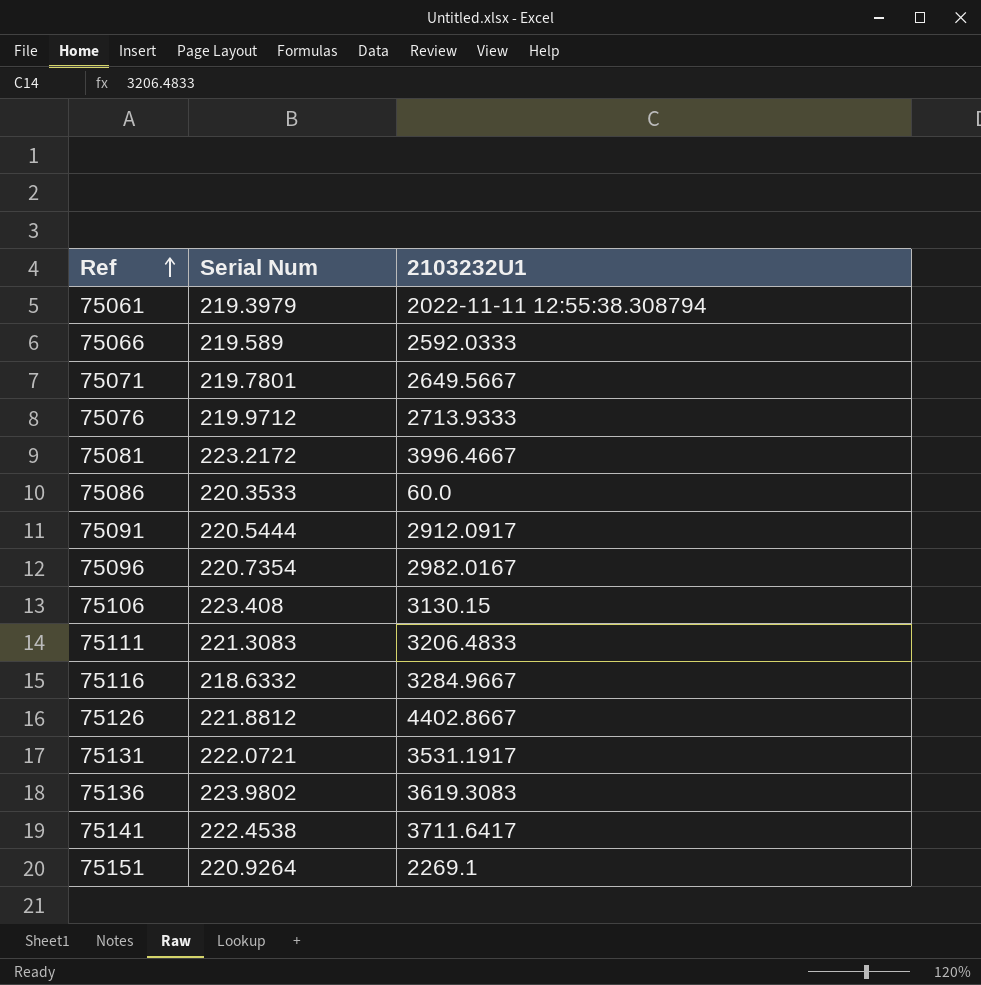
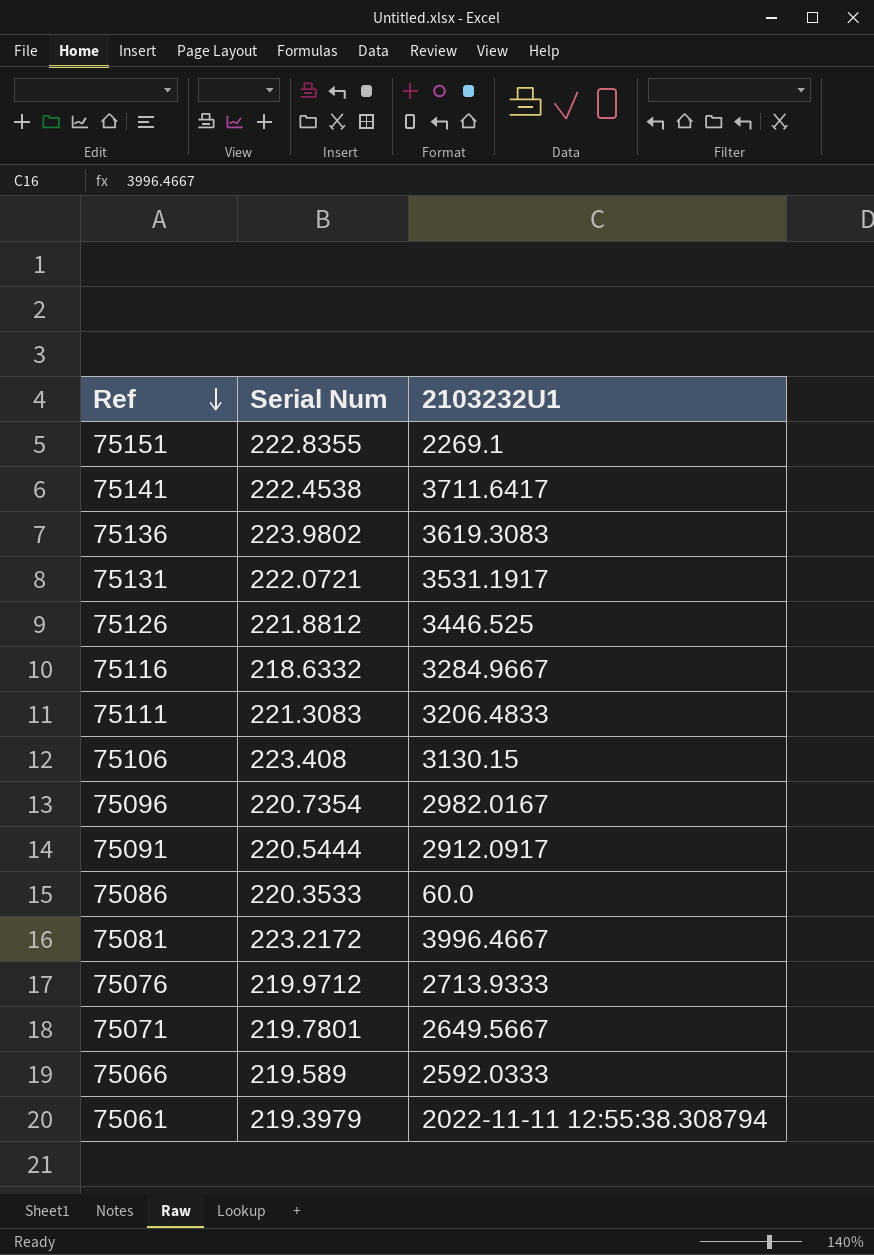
row order: Ref ascending -> Ref descending
75151 | Serial Num: 220.9264 -> 222.8355
75126 | 2103232U1: 4402.8667 -> 3446.525

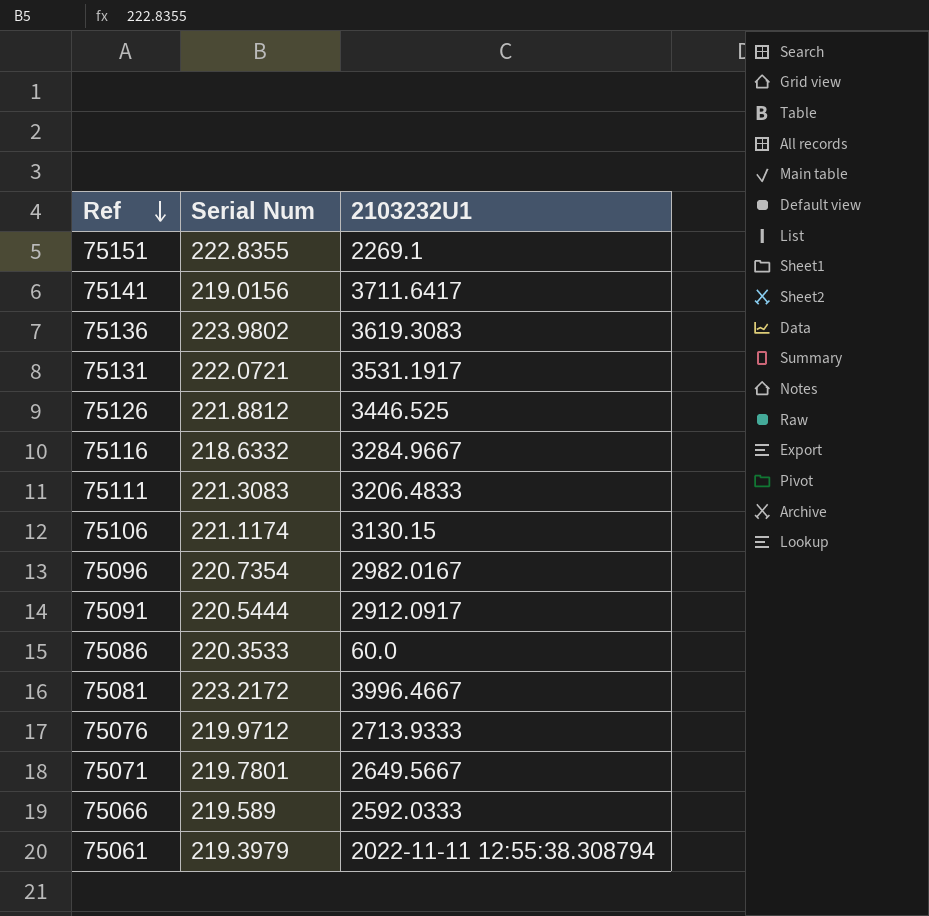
75141 | Serial Num: 222.4538 -> 219.0156
75106 | Serial Num: 223.408 -> 221.1174

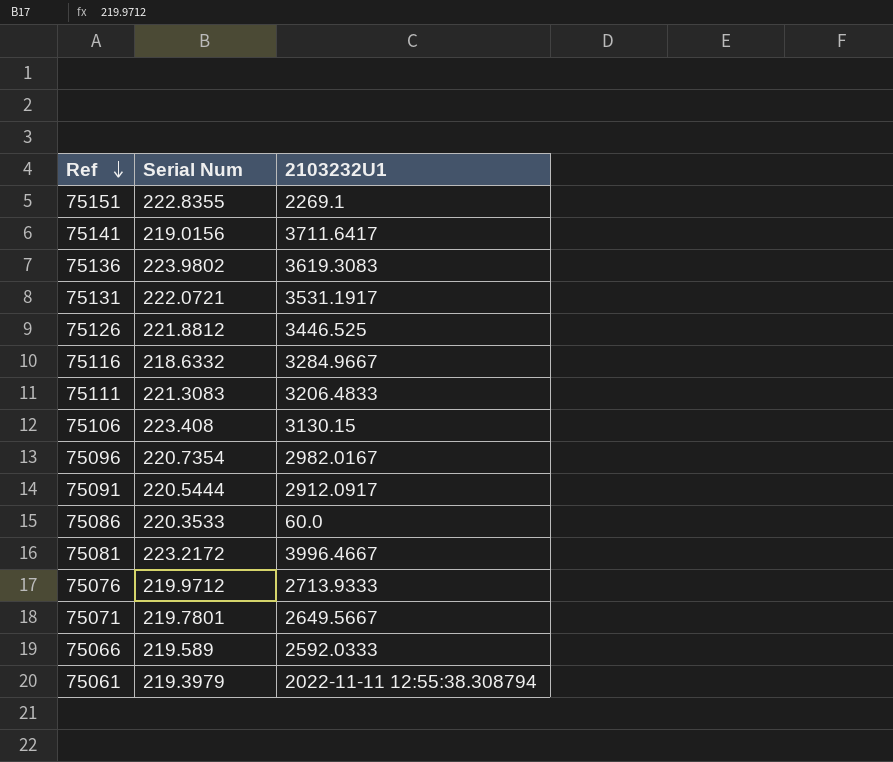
75106 | Serial Num: 221.1174 -> 223.408

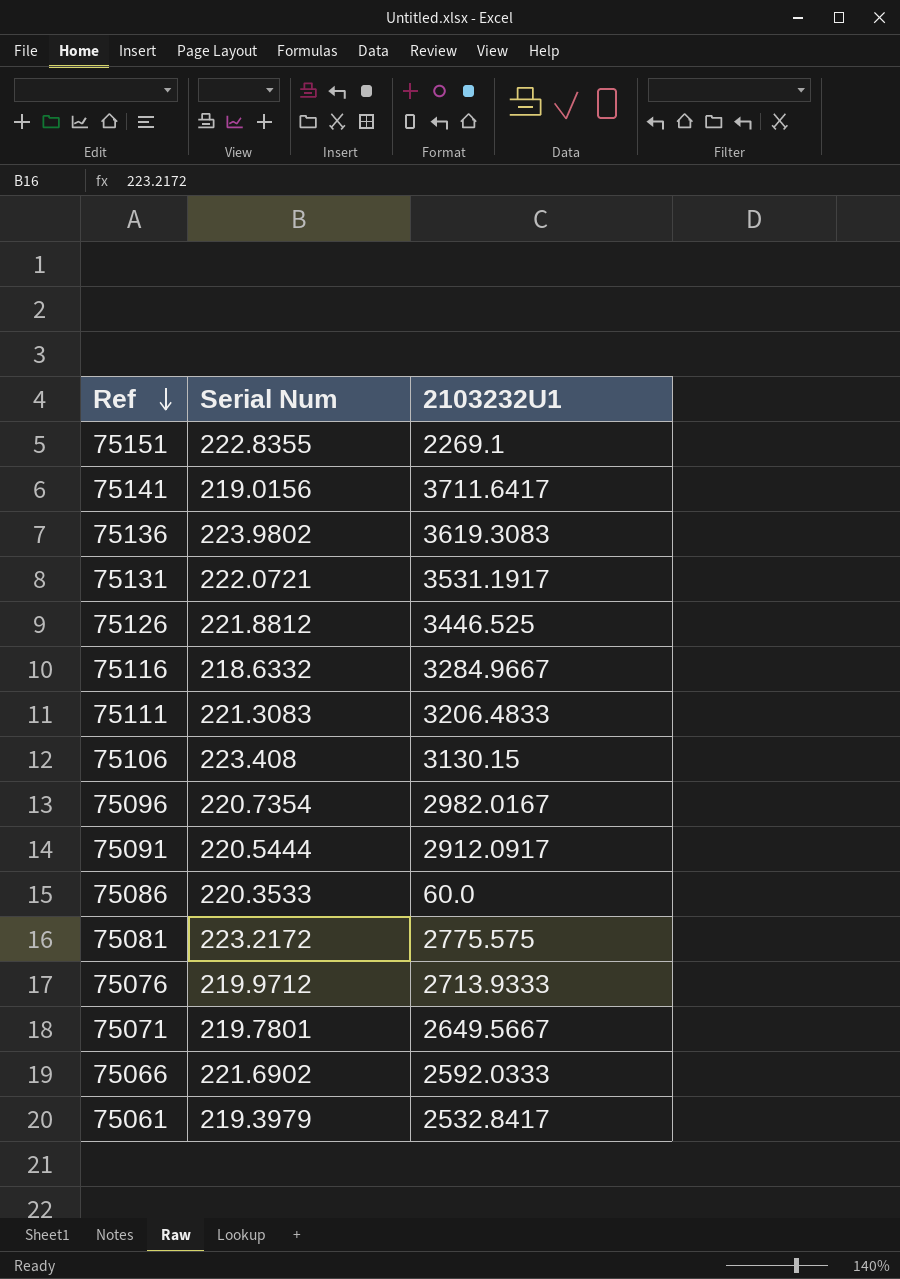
75081 | 2103232U1: 3996.4667 -> 2775.575
75066 | Serial Num: 219.589 -> 221.6902
75061 | 2103232U1: 2022-11-11 12:55:38.308794 -> 2532.8417

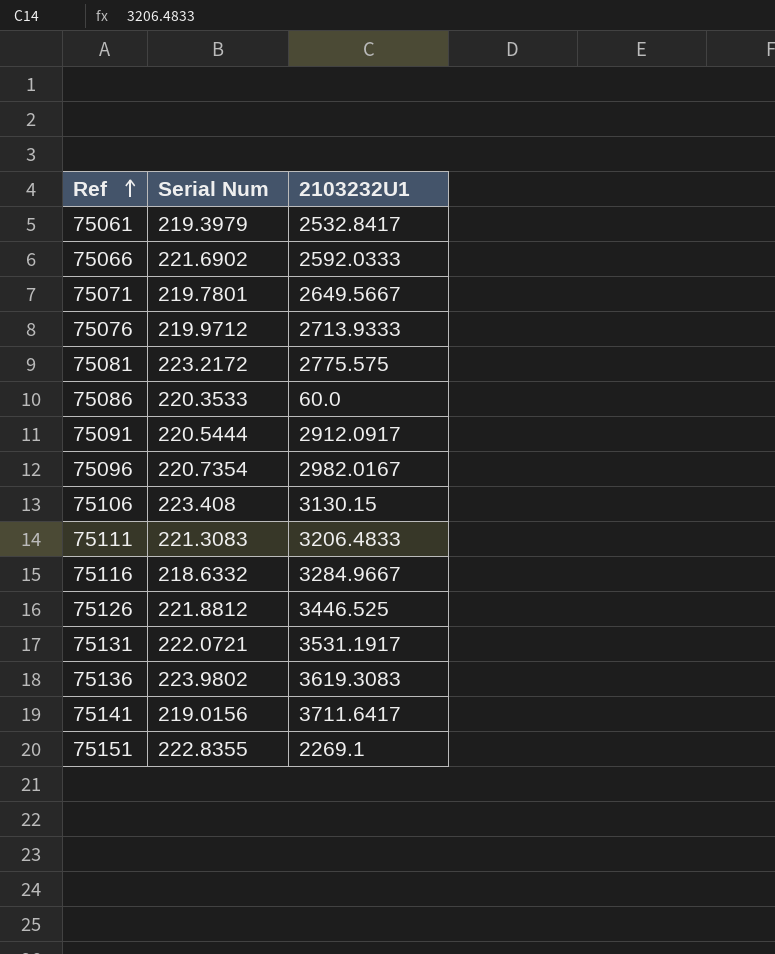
row order: Ref descending -> Ref ascending

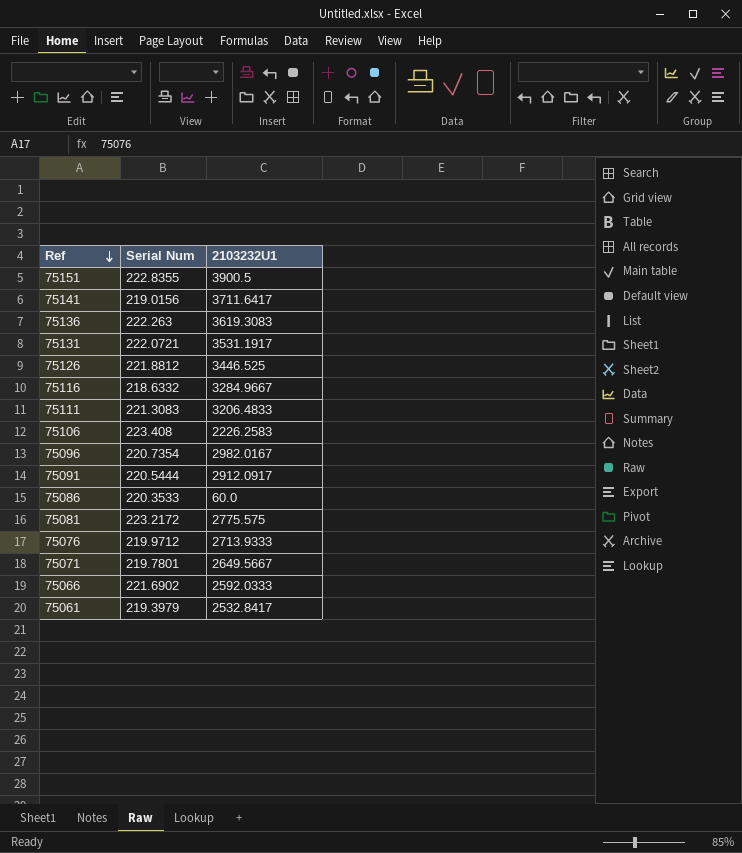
row order: Ref ascending -> Ref descending
75151 | 2103232U1: 2269.1 -> 3900.5
75136 | Serial Num: 223.9802 -> 222.263
75106 | 2103232U1: 3130.15 -> 2226.2583

